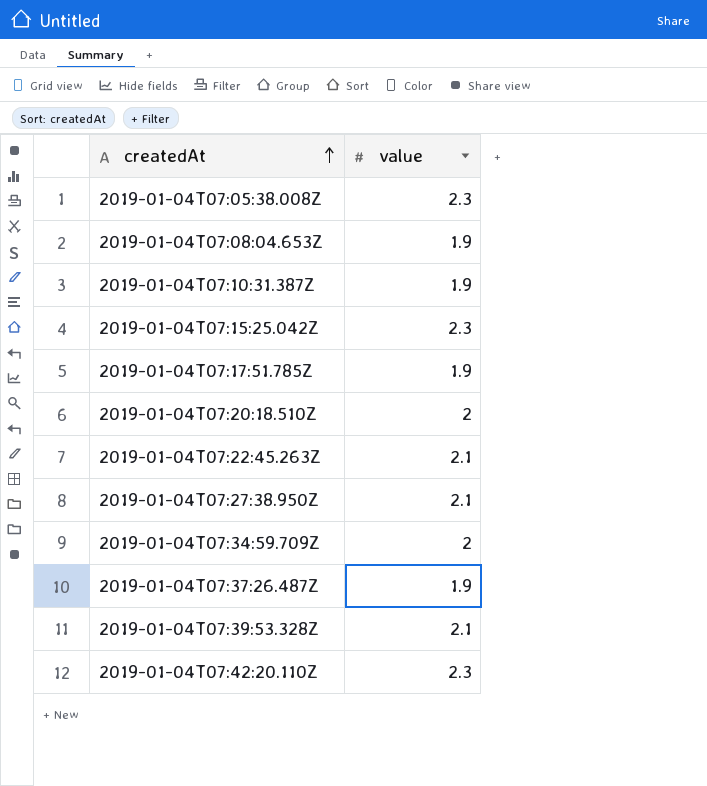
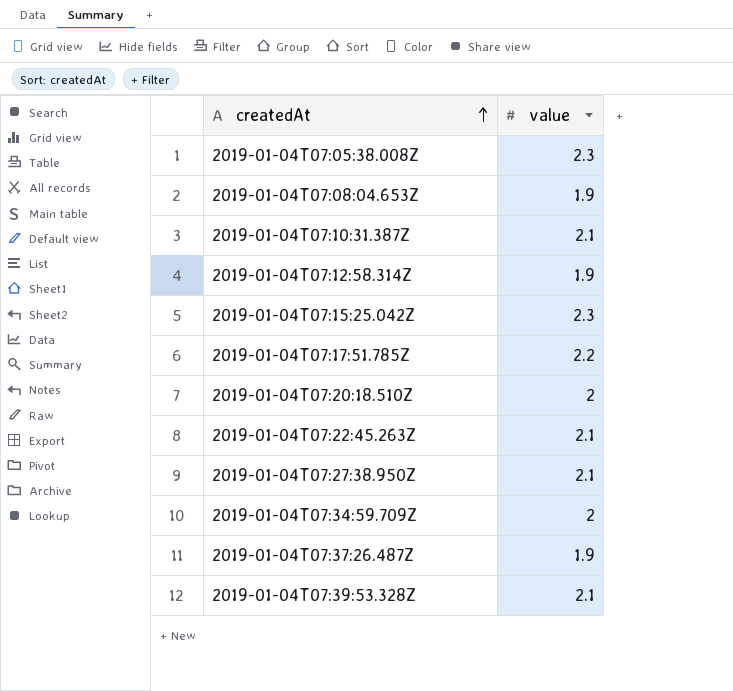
row 2019-01-04T07:42:20.110Z: 2.3 -> none
2019-01-04T07:10:31.387Z | value: 1.9 -> 2.1
row 2019-01-04T07:12:58.314Z: none -> 1.9
2019-01-04T07:17:51.785Z | value: 1.9 -> 2.2

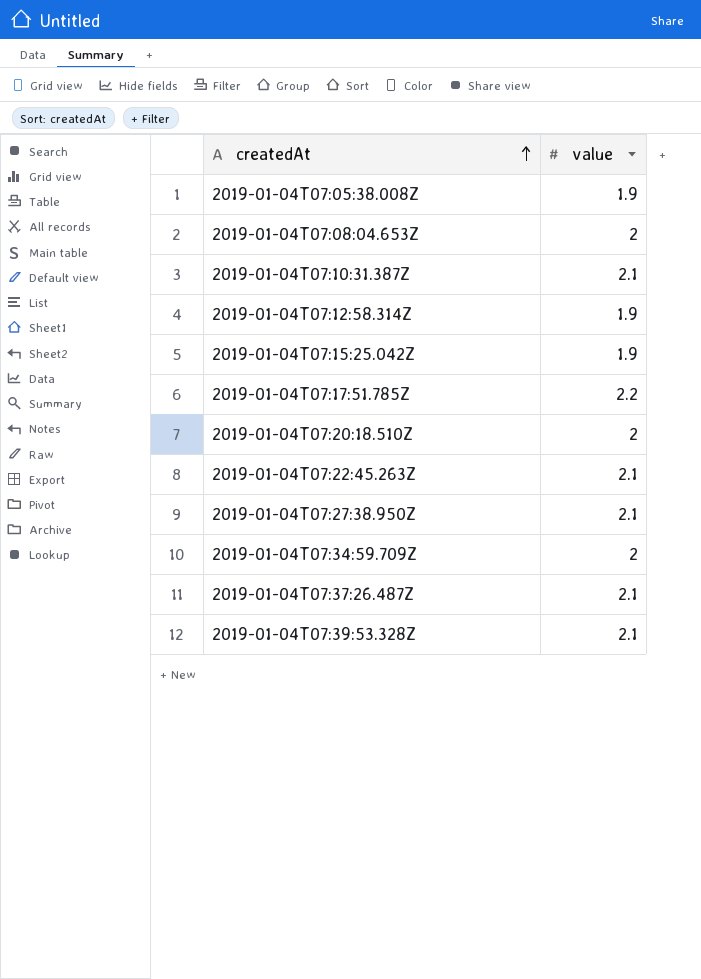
2019-01-04T07:05:38.008Z | value: 2.3 -> 1.9
2019-01-04T07:08:04.653Z | value: 1.9 -> 2
2019-01-04T07:15:25.042Z | value: 2.3 -> 1.9
2019-01-04T07:37:26.487Z | value: 1.9 -> 2.1

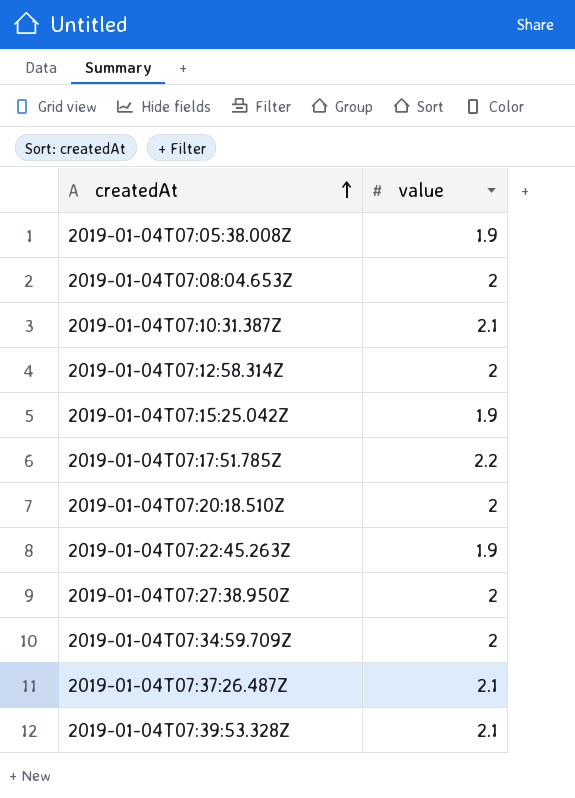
2019-01-04T07:12:58.314Z | value: 1.9 -> 2
2019-01-04T07:22:45.263Z | value: 2.1 -> 1.9
2019-01-04T07:27:38.950Z | value: 2.1 -> 2

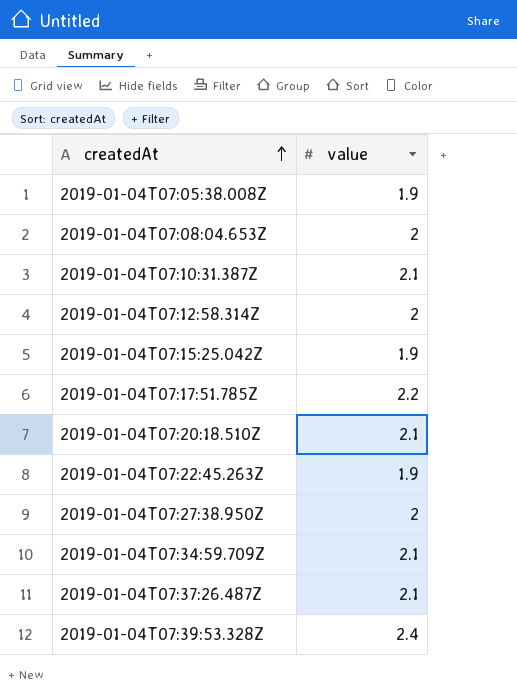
2019-01-04T07:20:18.510Z | value: 2 -> 2.1
2019-01-04T07:34:59.709Z | value: 2 -> 2.1
2019-01-04T07:39:53.328Z | value: 2.1 -> 2.4

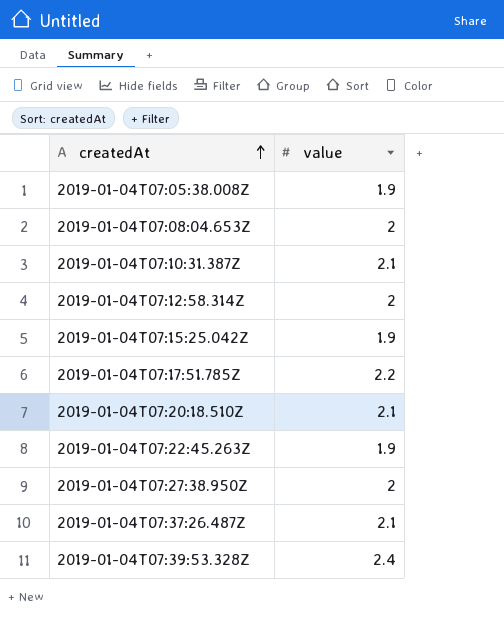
row 2019-01-04T07:34:59.709Z: 2.1 -> none

